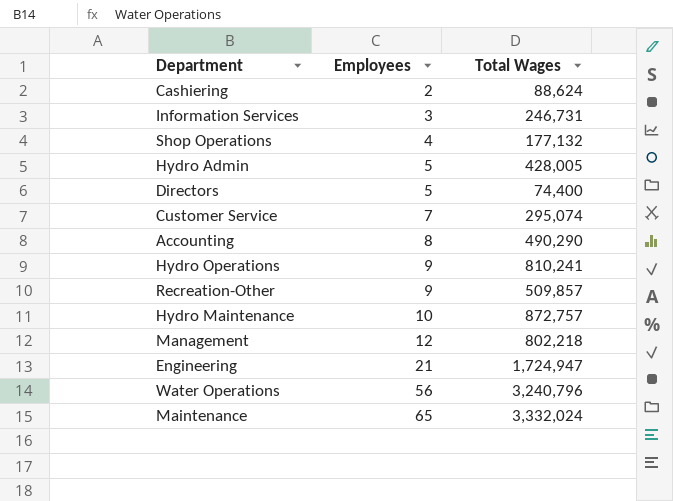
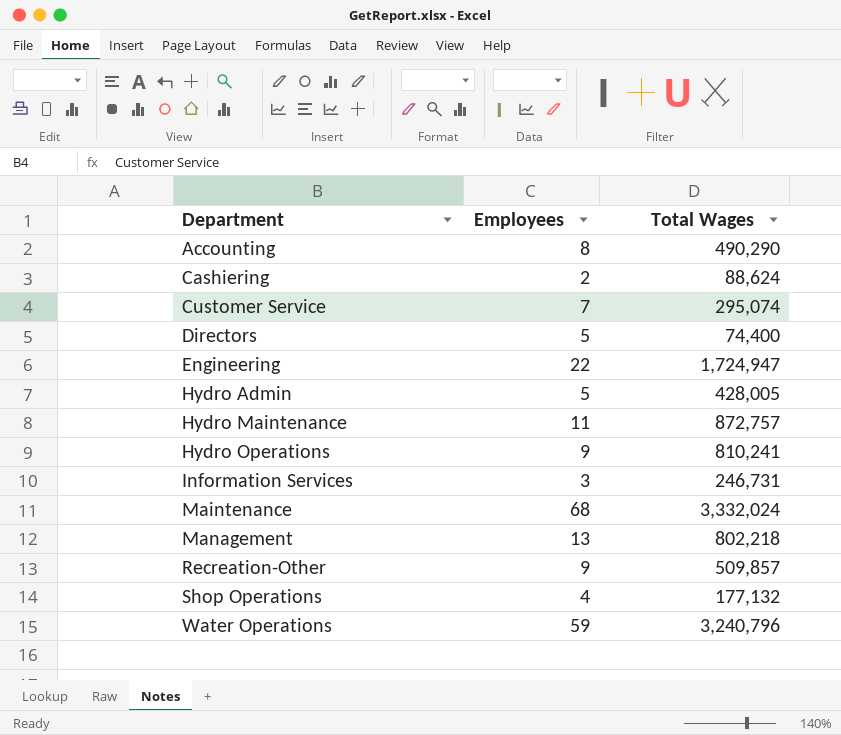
row order: Employees ascending -> Department ascending
Engineering | Employees: 21 -> 22
Hydro Maintenance | Employees: 10 -> 11
Maintenance | Employees: 65 -> 68
Management | Employees: 12 -> 13
Water Operations | Employees: 56 -> 59

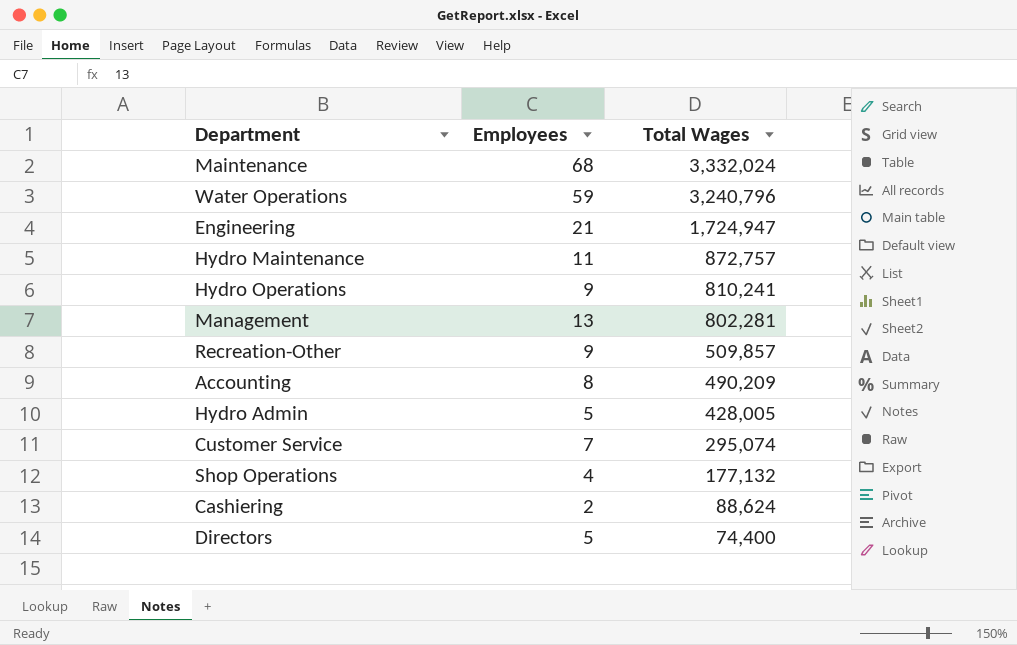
row order: Department ascending -> Total Wages descending
row Information Services: 3 | 246,731 -> none
Engineering | Employees: 22 -> 21
Management | Total Wages: 802,218 -> 802,281
Accounting | Total Wages: 490,290 -> 490,209

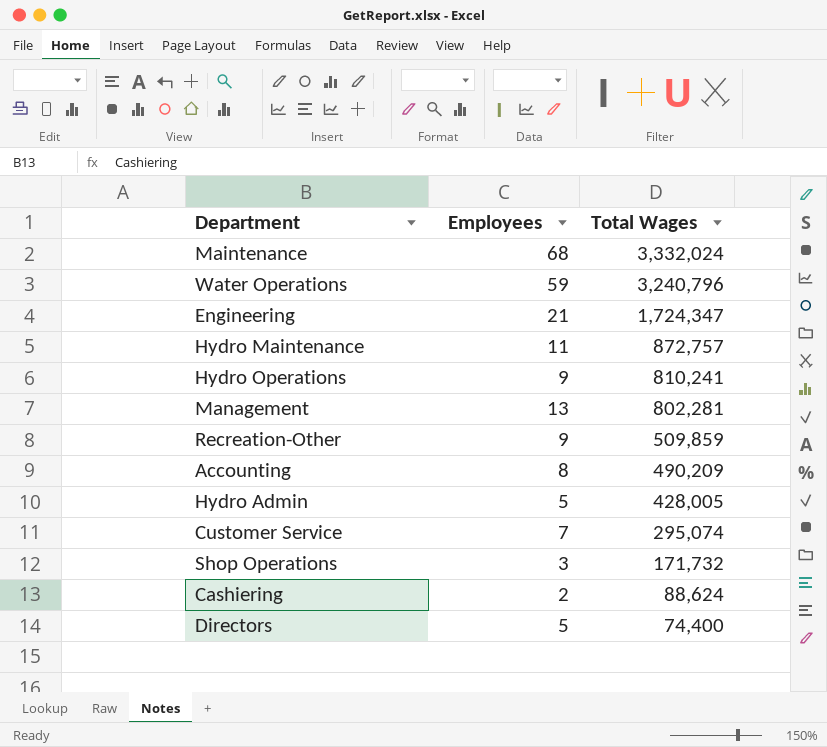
Engineering | Total Wages: 1,724,947 -> 1,724,347
Recreation-Other | Total Wages: 509,857 -> 509,859
Shop Operations | Employees: 4 -> 3
Shop Operations | Total Wages: 177,132 -> 171,732

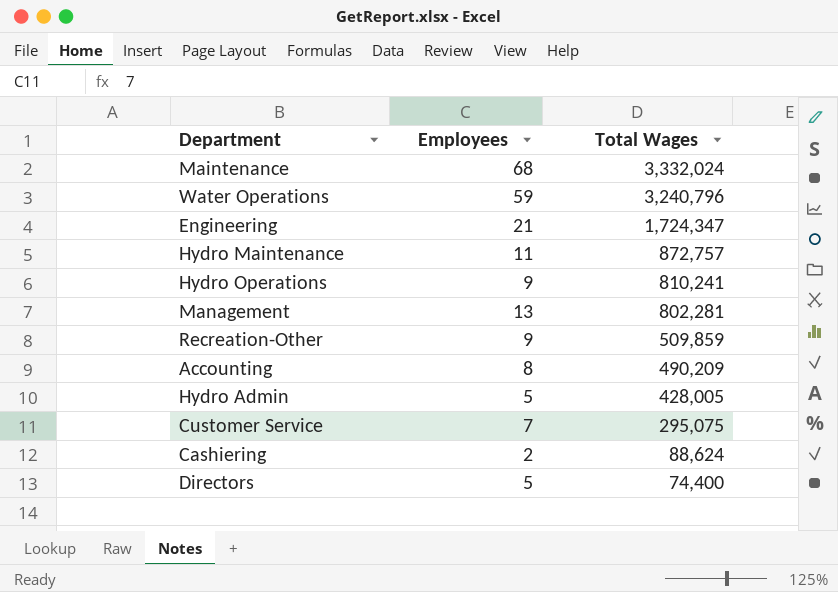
row Shop Operations: 3 | 171,732 -> none
Customer Service | Total Wages: 295,074 -> 295,075

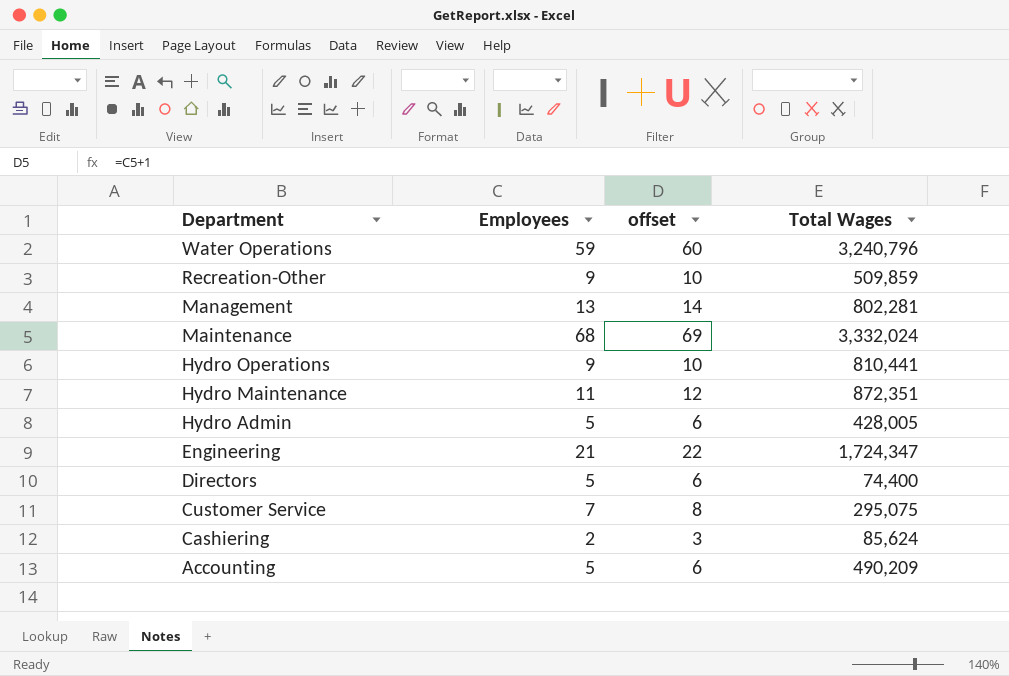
row order: Total Wages descending -> Department descending
column offset | formula: none -> [Employees] + 1
Hydro Operations | Total Wages: 810,241 -> 810,441
Hydro Maintenance | Total Wages: 872,757 -> 872,351
Cashiering | Total Wages: 88,624 -> 85,624
Accounting | Employees: 8 -> 5

